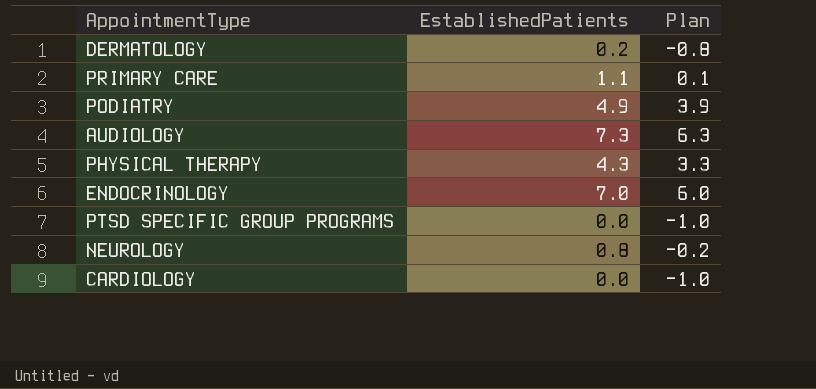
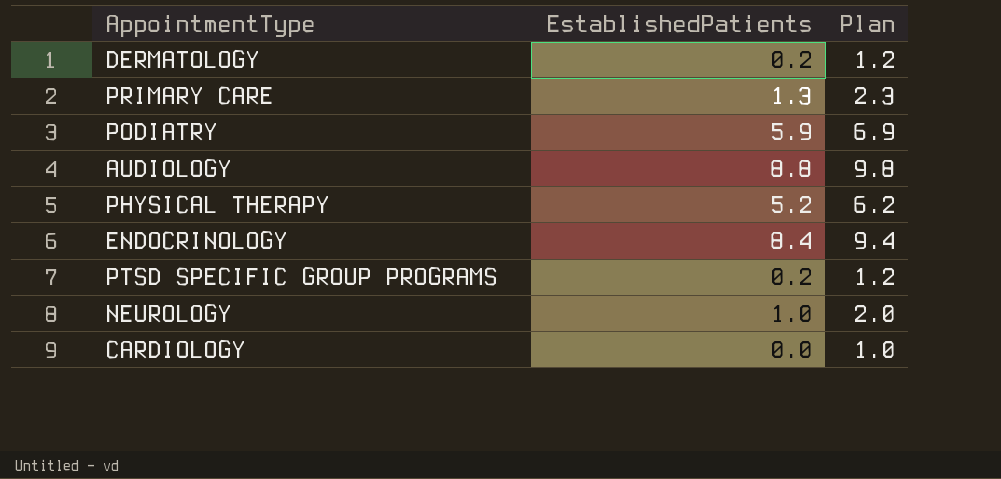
column Plan | formula: [EstablishedPatients] - 1 -> [EstablishedPatients] + 1
PRIMARY CARE | EstablishedPatients: 1.1 -> 1.3
PODIATRY | EstablishedPatients: 4.9 -> 5.9
AUDIOLOGY | EstablishedPatients: 7.3 -> 8.8
PHYSICAL THERAPY | EstablishedPatients: 4.3 -> 5.2
ENDOCRINOLOGY | EstablishedPatients: 7.0 -> 8.4
PTSD SPECIFIC GROUP PROGRAMS | EstablishedPatients: 0.0 -> 0.2
NEUROLOGY | EstablishedPatients: 0.8 -> 1.0

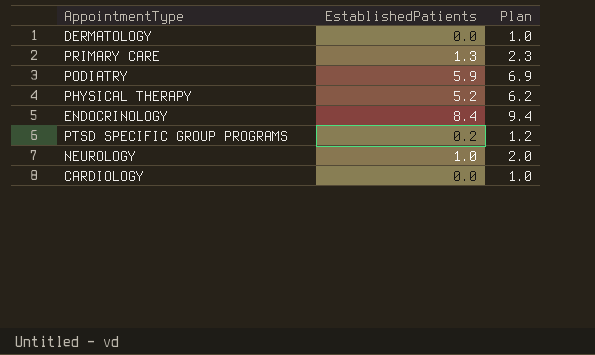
row AUDIOLOGY: 8.8 | 9.8 -> none
DERMATOLOGY | EstablishedPatients: 0.2 -> 0.0
DERMATOLOGY | Plan: 1.2 -> 1.0

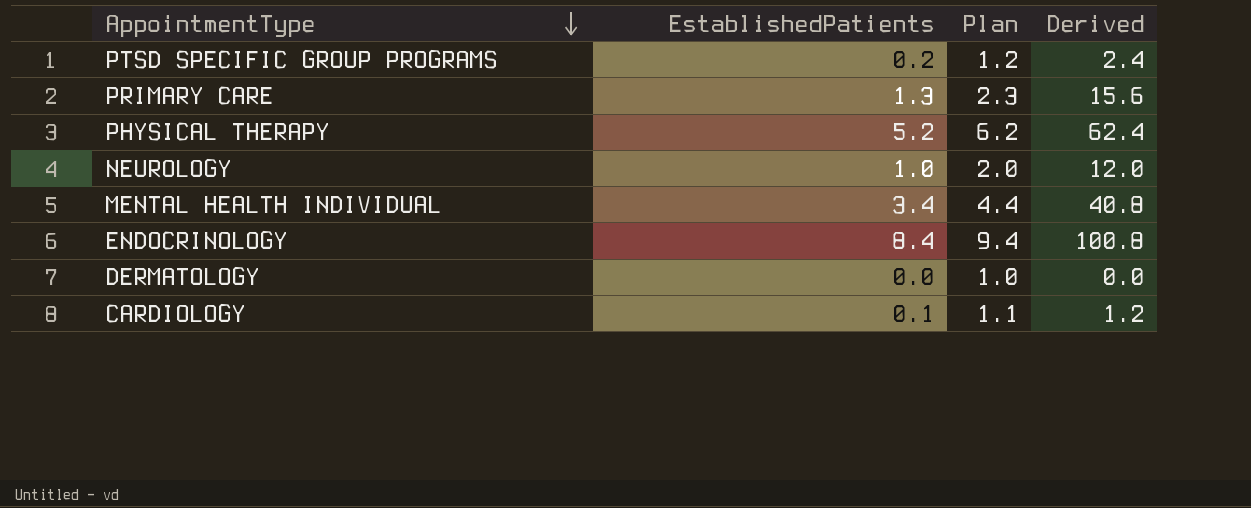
row order: none -> AppointmentType descending
column Derived | formula: none -> [EstablishedPatients] * 12
row PODIATRY: 5.9 | 6.9 -> none
row MENTAL HEALTH INDIVIDUAL: none -> 3.4 | 4.4 | 40.8
CARDIOLOGY | EstablishedPatients: 0.0 -> 0.1
CARDIOLOGY | Plan: 1.0 -> 1.1

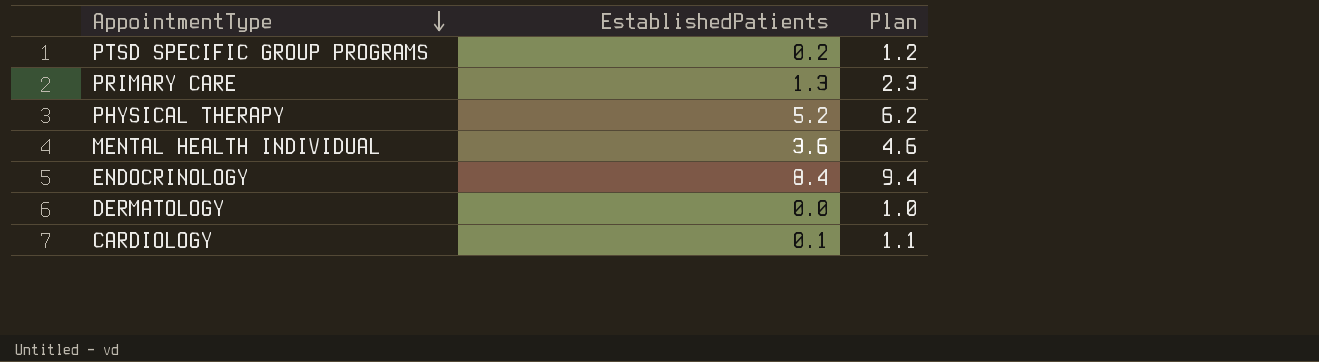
column Derived | formula: [EstablishedPatients] * 12 -> none
row NEUROLOGY: 1.0 | 2.0 | 12.0 -> none
MENTAL HEALTH INDIVIDUAL | EstablishedPatients: 3.4 -> 3.6
MENTAL HEALTH INDIVIDUAL | Plan: 4.4 -> 4.6

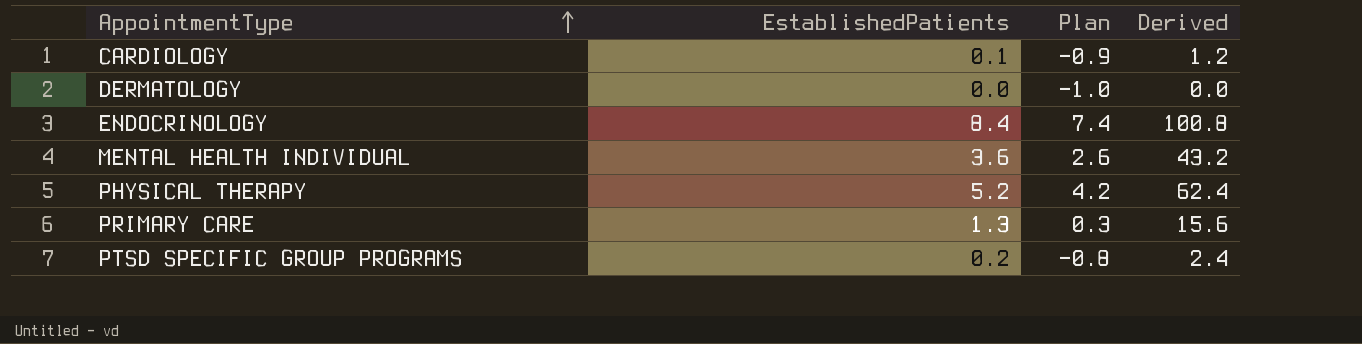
row order: AppointmentType descending -> AppointmentType ascending
column Plan | formula: [EstablishedPatients] + 1 -> [EstablishedPatients] - 1
column Derived | formula: none -> [EstablishedPatients] * 12

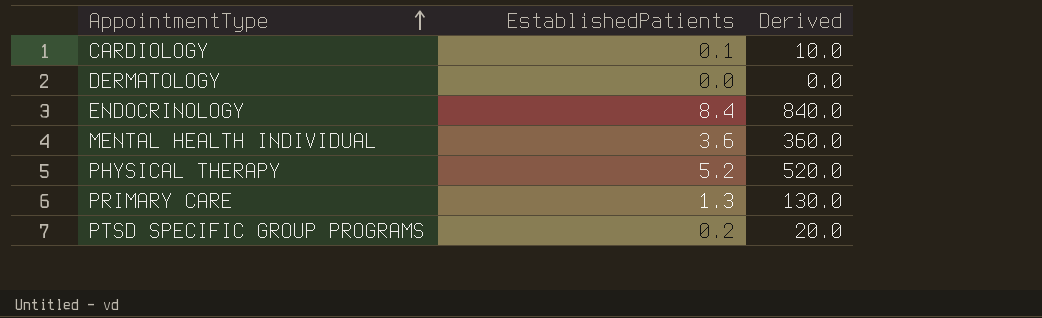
column Plan | formula: [EstablishedPatients] - 1 -> none
column Derived | formula: [EstablishedPatients] * 12 -> [EstablishedPatients] * 100

